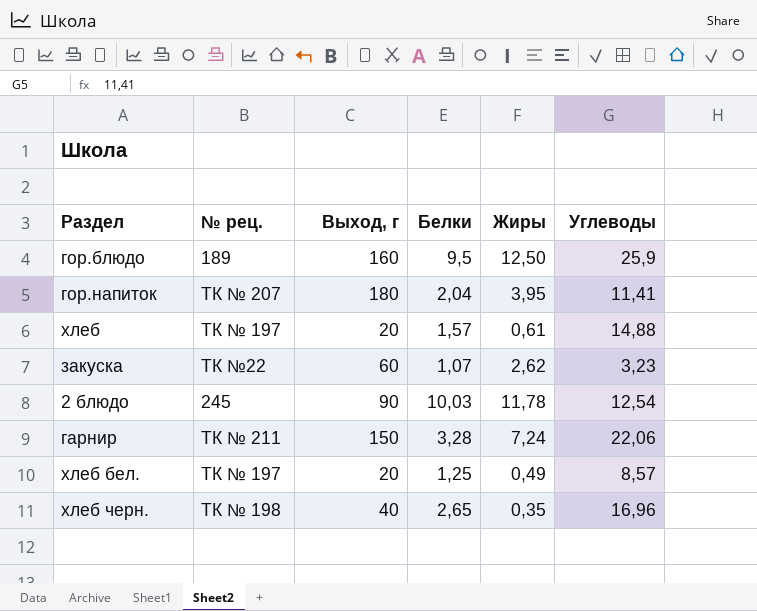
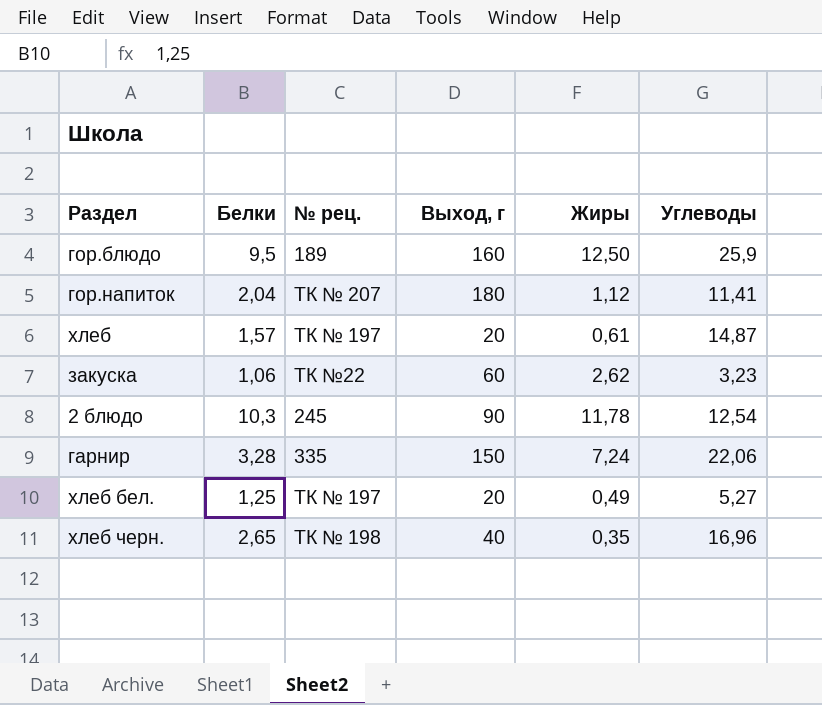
column Белки | position: 4 -> 2
гор.напиток | Жиры: 3,95 -> 1,12
хлеб | Углеводы: 14,88 -> 14,87
закуска | Белки: 1,07 -> 1,06
2 блюдо | Белки: 10,03 -> 10,3
гарнир | № рец.: ТК № 211 -> 335
хлеб бел. | Углеводы: 8,57 -> 5,27

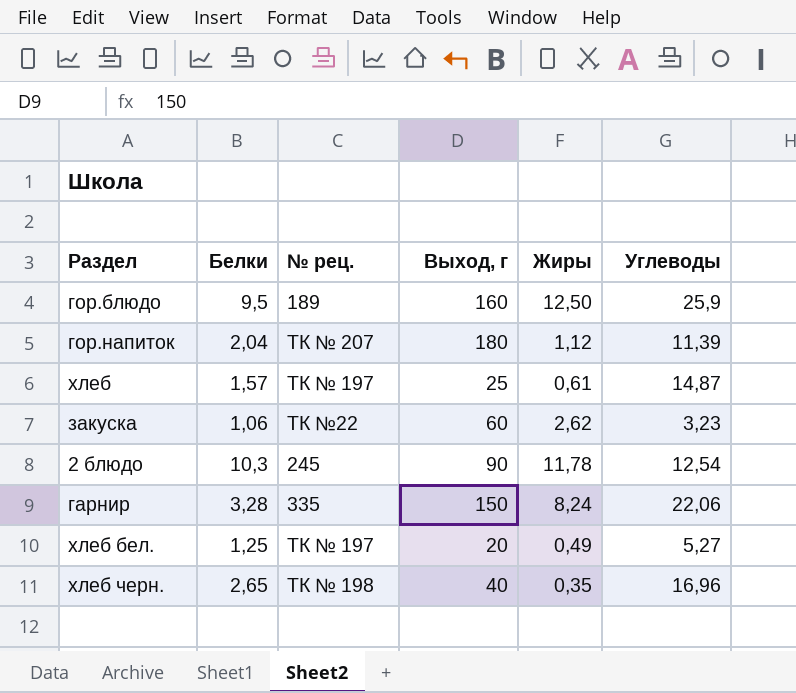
гор.напиток | Углеводы: 11,41 -> 11,39
хлеб | Выход, г: 20 -> 25
гарнир | Жиры: 7,24 -> 8,24

